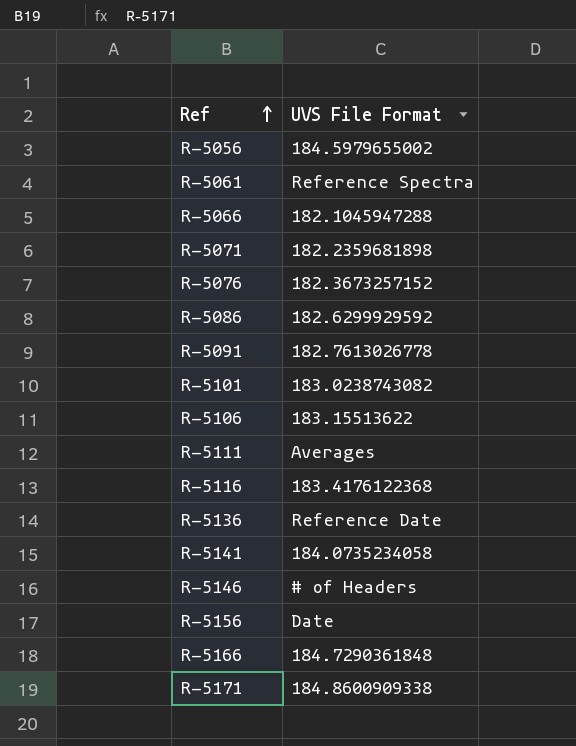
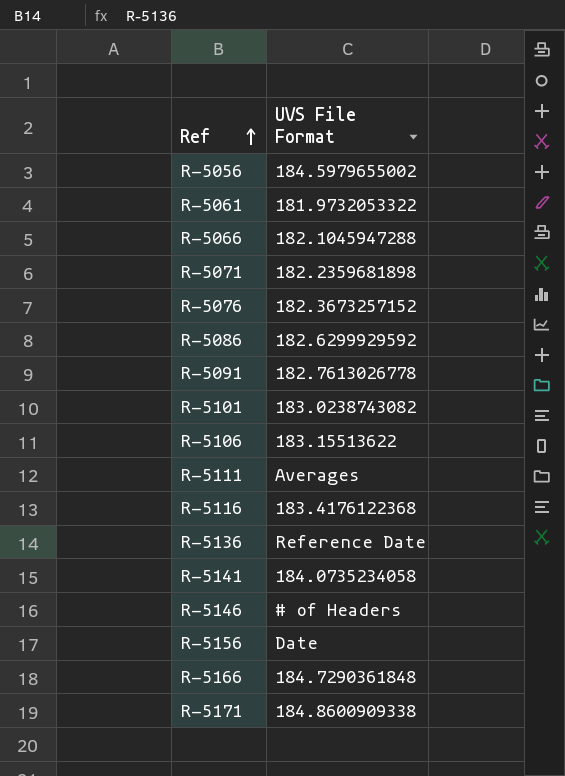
R-5061 | UVS File Format: Reference Spectra -> 181.9732053322

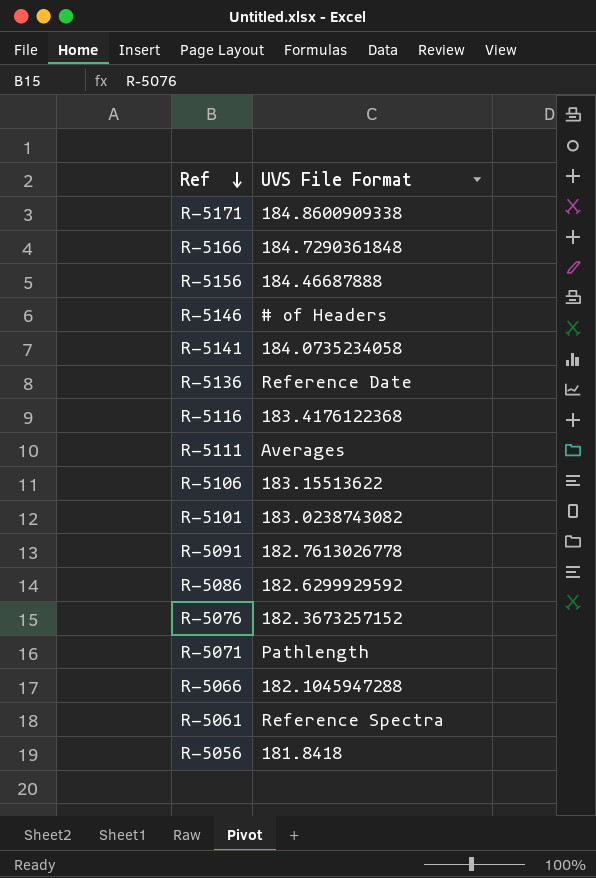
row order: Ref ascending -> Ref descending
R-5156 | UVS File Format: Date -> 184.46687888
R-5071 | UVS File Format: 182.2359681898 -> Pathlength
R-5061 | UVS File Format: 181.9732053322 -> Reference Spectra
R-5056 | UVS File Format: 184.5979655002 -> 181.8418

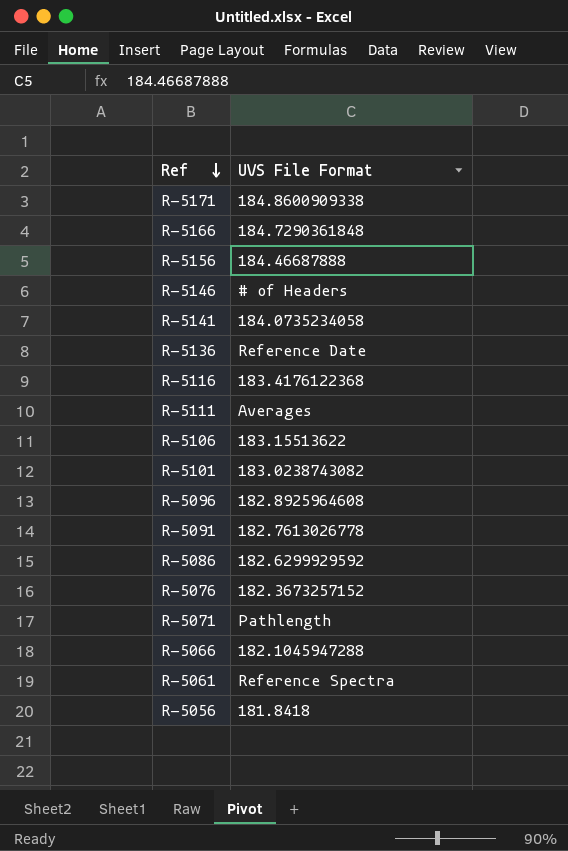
row R-5096: none -> 182.8925964608

